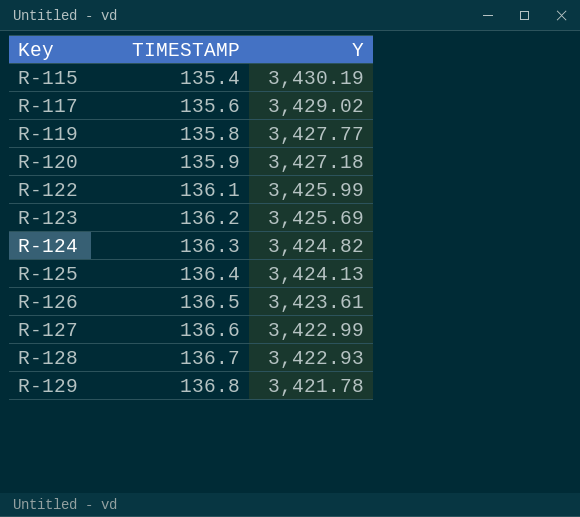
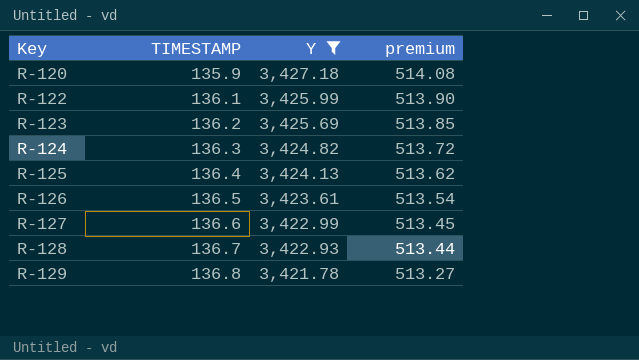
filter: none -> Y <= 3,427.18
column premium | formula: none -> [Y] * 0.15

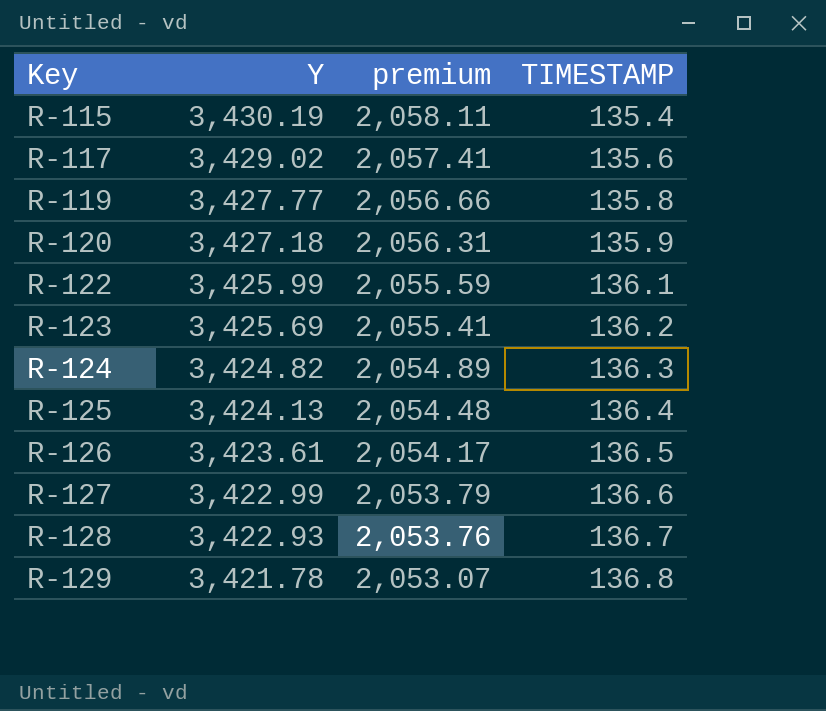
filter: Y <= 3,427.18 -> none
column premium | formula: [Y] * 0.15 -> [Y] * 0.6
column TIMESTAMP | position: 2 -> 4

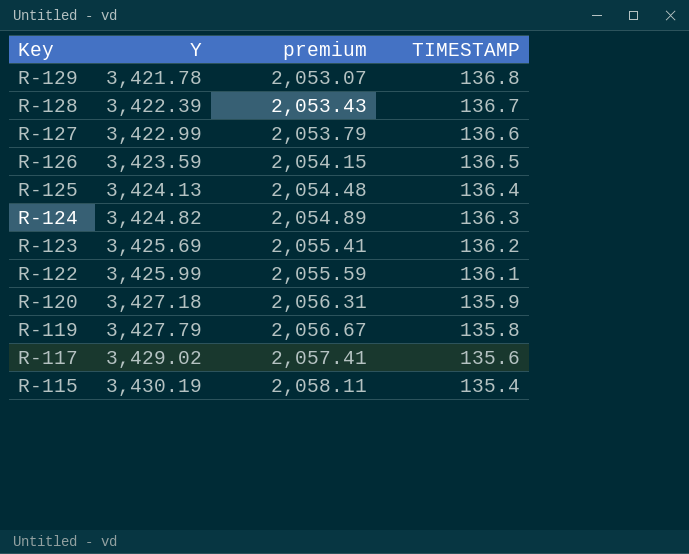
row order: Key ascending -> Key descending
R-128 | Y: 3,422.93 -> 3,422.39
R-128 | premium: 2,053.76 -> 2,053.43
R-126 | Y: 3,423.61 -> 3,423.59
R-126 | premium: 2,054.17 -> 2,054.15
R-119 | Y: 3,427.77 -> 3,427.79
R-119 | premium: 2,056.66 -> 2,056.67

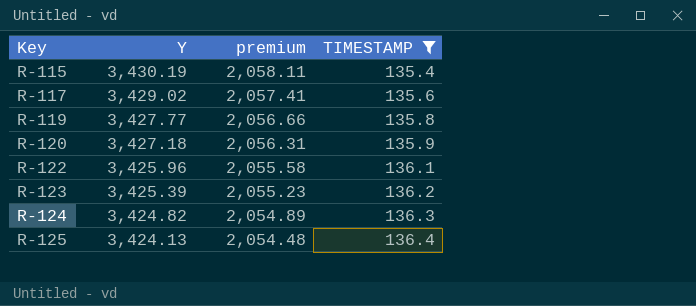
filter: none -> TIMESTAMP <= 136.4
row order: Key descending -> Key ascending
R-119 | Y: 3,427.79 -> 3,427.77
R-119 | premium: 2,056.67 -> 2,056.66
R-122 | Y: 3,425.99 -> 3,425.96
R-122 | premium: 2,055.59 -> 2,055.58
R-123 | Y: 3,425.69 -> 3,425.39
R-123 | premium: 2,055.41 -> 2,055.23

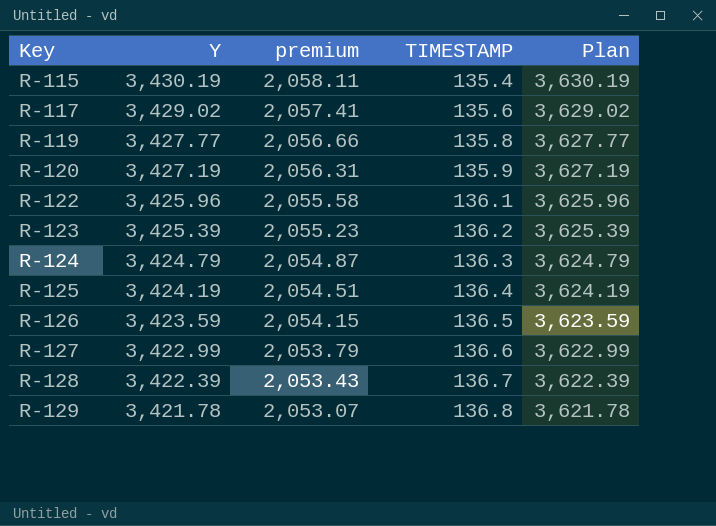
filter: TIMESTAMP <= 136.4 -> none
column Plan | formula: none -> [Y] + 200
R-120 | Y: 3,427.18 -> 3,427.19
R-124 | Y: 3,424.82 -> 3,424.79
R-124 | premium: 2,054.89 -> 2,054.87
R-125 | Y: 3,424.13 -> 3,424.19
R-125 | premium: 2,054.48 -> 2,054.51

